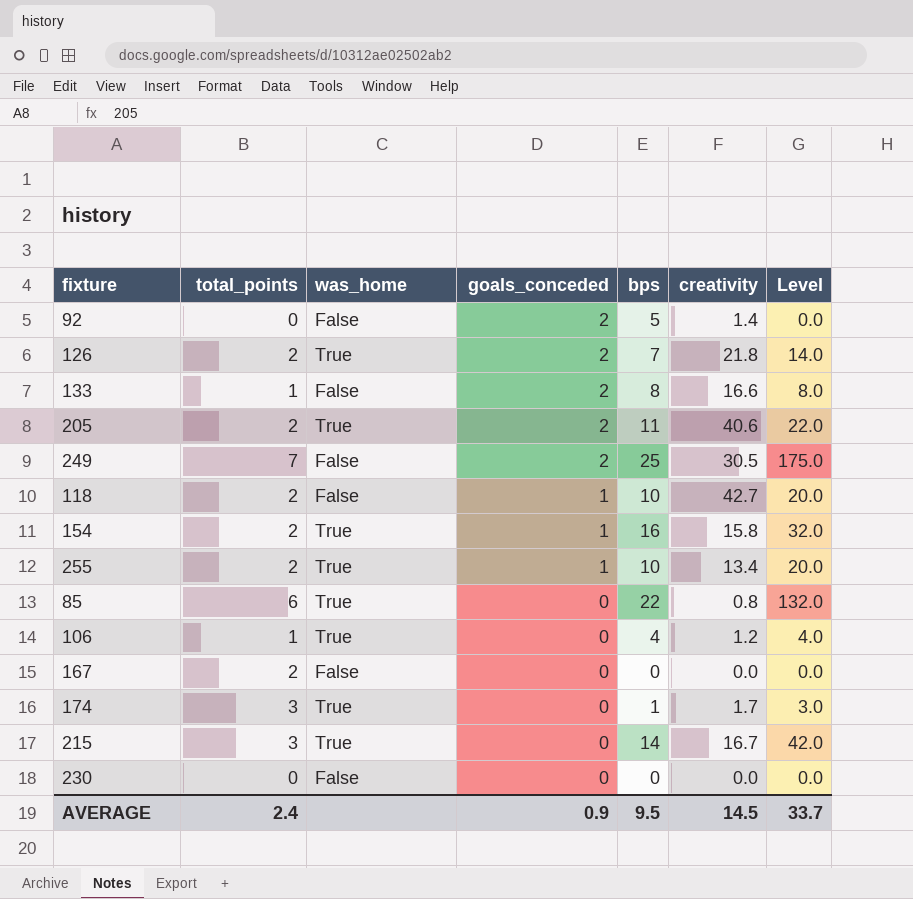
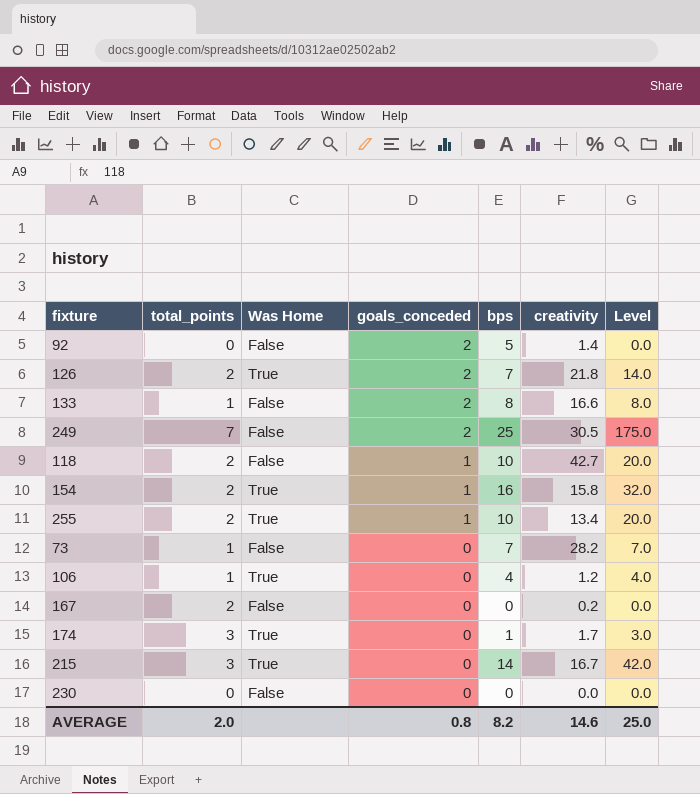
column name: was_home -> Was Home
row 205: 2 | True | 2 | 11 | 40.6 | 22.0 -> none
row 85: 6 | True | 0 | 22 | 0.8 | 132.0 -> none
row 73: none -> 1 | False | 0 | 7 | 28.2 | 7.0
167 | creativity: 0.0 -> 0.2
AVERAGE | total_points: 2.4 -> 2.0
AVERAGE | goals_conceded: 0.9 -> 0.8
AVERAGE | bps: 9.5 -> 8.2
AVERAGE | creativity: 14.5 -> 14.6
AVERAGE | Level: 33.7 -> 25.0

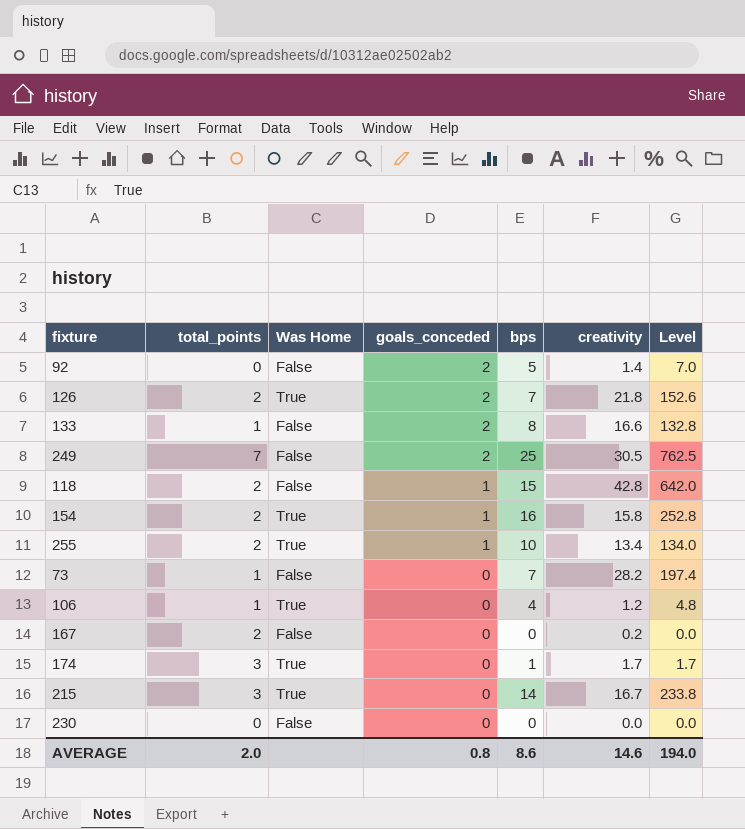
column Level | formula: [total_points] * [bps] -> [bps] * [creativity]
118 | bps: 10 -> 15
118 | creativity: 42.7 -> 42.8
AVERAGE | bps: 8.2 -> 8.6
AVERAGE | Level: 25.0 -> 194.0

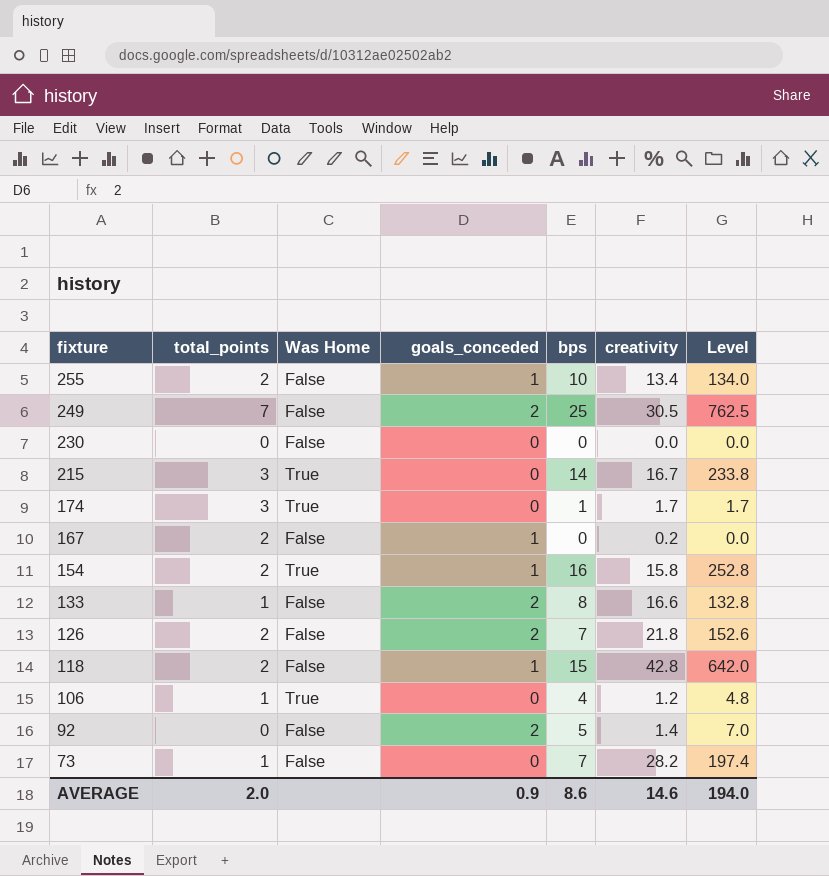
row order: goals_conceded descending -> fixture descending
255 | Was Home: True -> False
167 | goals_conceded: 0 -> 1
126 | Was Home: True -> False
AVERAGE | goals_conceded: 0.8 -> 0.9

